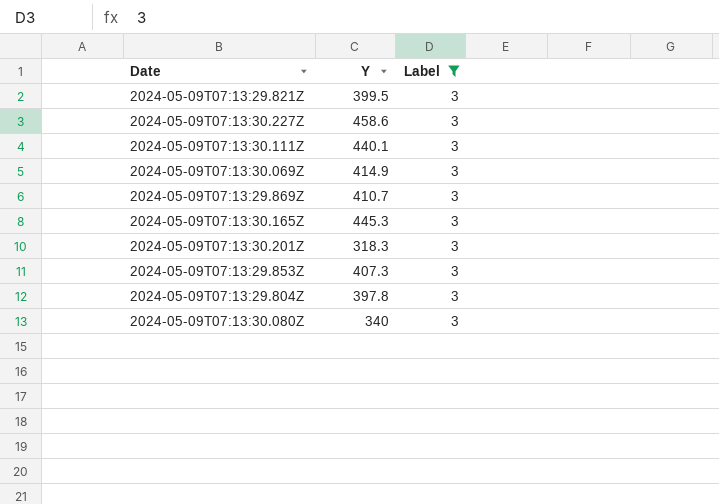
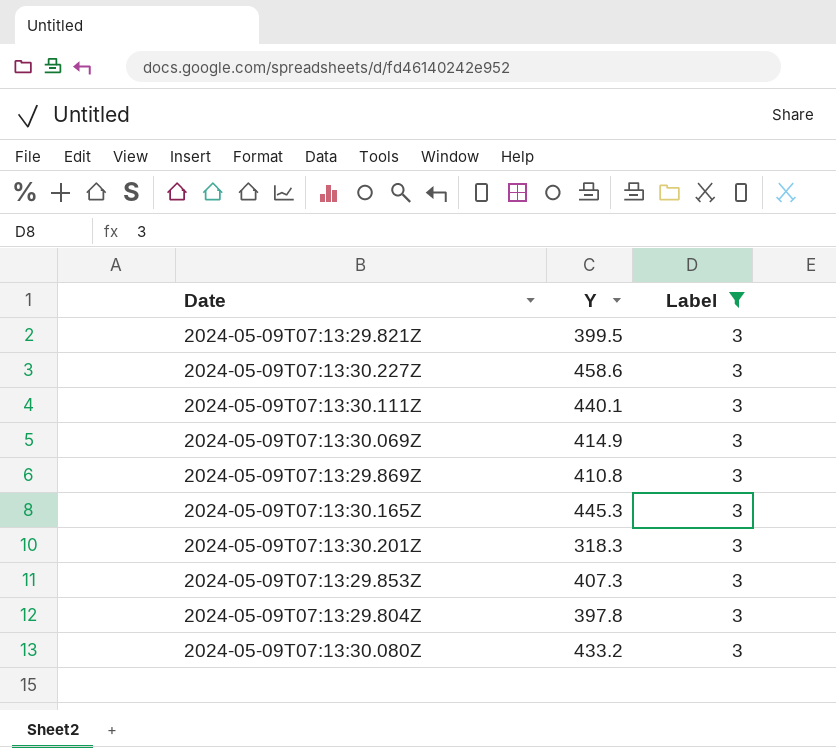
2024-05-09T07:13:29.869Z | Y: 410.7 -> 410.8
2024-05-09T07:13:30.080Z | Y: 340 -> 433.2

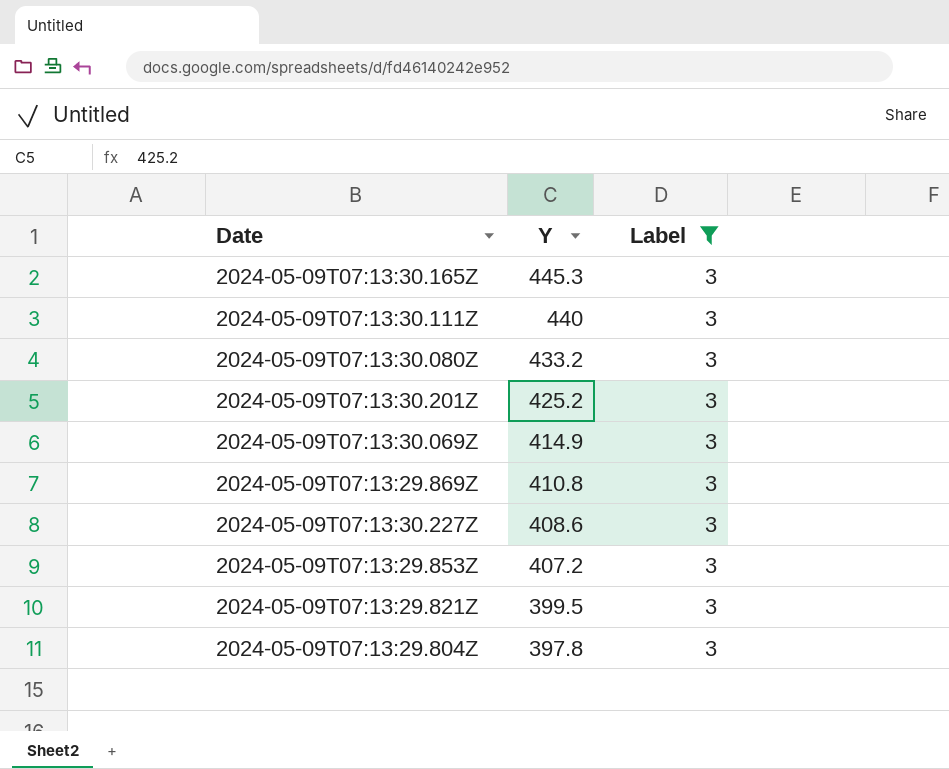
row order: none -> Y descending
2024-05-09T07:13:30.111Z | Y: 440.1 -> 440
2024-05-09T07:13:30.201Z | Y: 318.3 -> 425.2
2024-05-09T07:13:30.227Z | Y: 458.6 -> 408.6
2024-05-09T07:13:29.853Z | Y: 407.3 -> 407.2

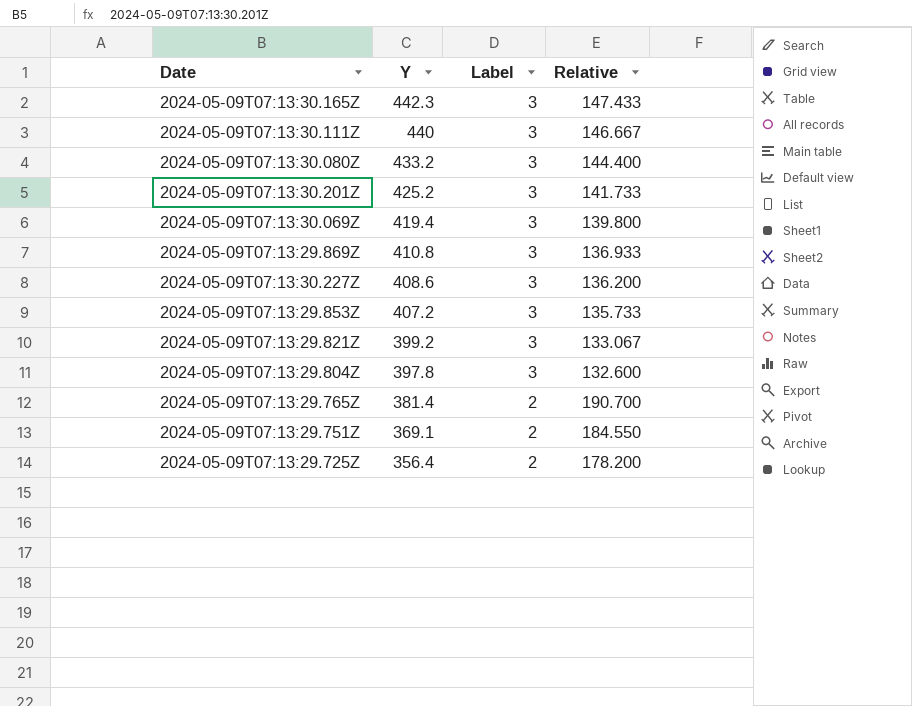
filter: Label = 3 -> none
column Relative | formula: none -> [Y] / [Label]
2024-05-09T07:13:30.165Z | Y: 445.3 -> 442.3
2024-05-09T07:13:30.069Z | Y: 414.9 -> 419.4
2024-05-09T07:13:29.821Z | Y: 399.5 -> 399.2

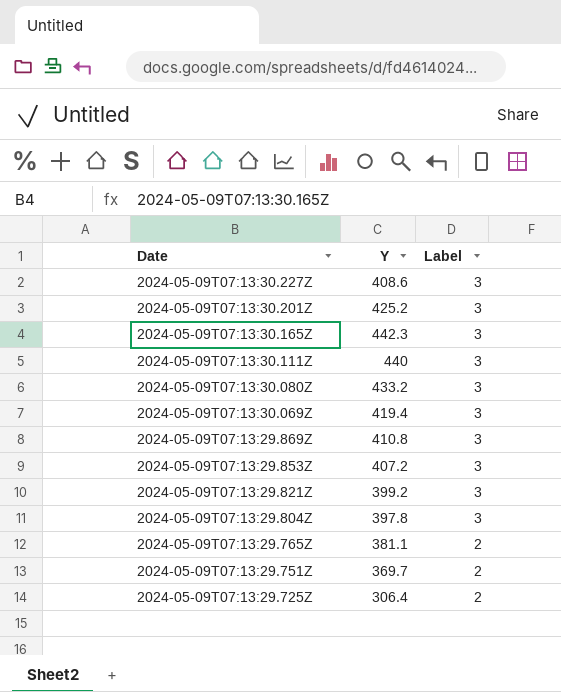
row order: Y descending -> Date descending
column Relative | formula: [Y] / [Label] -> none
2024-05-09T07:13:29.765Z | Y: 381.4 -> 381.1
2024-05-09T07:13:29.751Z | Y: 369.1 -> 369.7
2024-05-09T07:13:29.725Z | Y: 356.4 -> 306.4

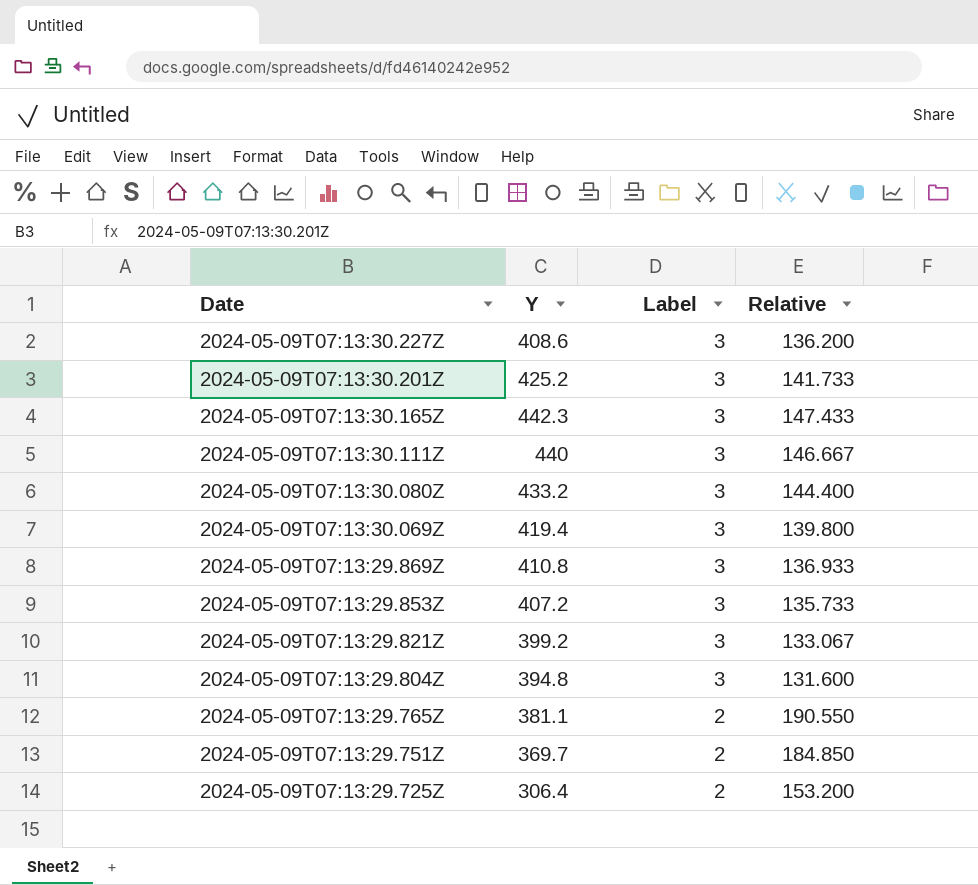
column Relative | formula: none -> [Y] / [Label]
2024-05-09T07:13:29.804Z | Y: 397.8 -> 394.8

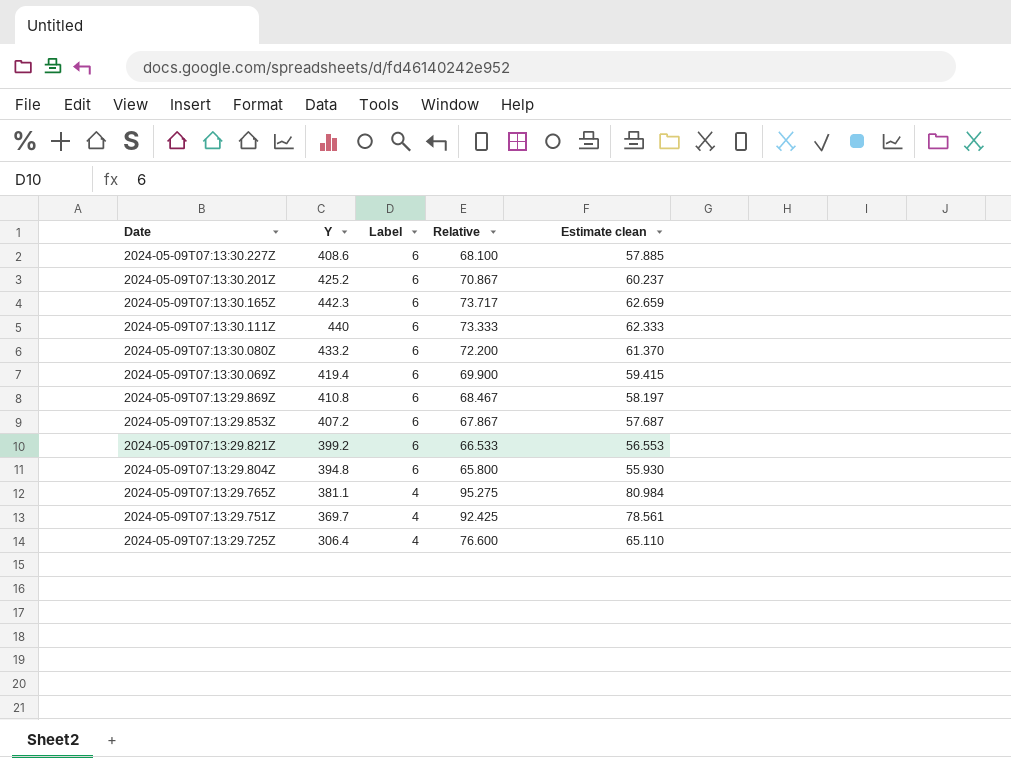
column Estimate clean | formula: none -> [Relative] * 0.85
2024-05-09T07:13:30.227Z | Label: 3 -> 6
2024-05-09T07:13:30.227Z | Relative: 136.200 -> 68.100
2024-05-09T07:13:30.201Z | Label: 3 -> 6
2024-05-09T07:13:30.201Z | Relative: 141.733 -> 70.867
2024-05-09T07:13:30.165Z | Label: 3 -> 6
2024-05-09T07:13:30.165Z | Relative: 147.433 -> 73.717
2024-05-09T07:13:30.111Z | Label: 3 -> 6
2024-05-09T07:13:30.111Z | Relative: 146.667 -> 73.333
2024-05-09T07:13:30.080Z | Label: 3 -> 6
2024-05-09T07:13:30.080Z | Relative: 144.400 -> 72.200
2024-05-09T07:13:30.069Z | Label: 3 -> 6
2024-05-09T07:13:30.069Z | Relative: 139.800 -> 69.900
2024-05-09T07:13:29.869Z | Label: 3 -> 6
2024-05-09T07:13:29.869Z | Relative: 136.933 -> 68.467
2024-05-09T07:13:29.853Z | Label: 3 -> 6
2024-05-09T07:13:29.853Z | Relative: 135.733 -> 67.867
2024-05-09T07:13:29.821Z | Label: 3 -> 6
2024-05-09T07:13:29.821Z | Relative: 133.067 -> 66.533
2024-05-09T07:13:29.804Z | Label: 3 -> 6
2024-05-09T07:13:29.804Z | Relative: 131.600 -> 65.800
2024-05-09T07:13:29.765Z | Label: 2 -> 4
2024-05-09T07:13:29.765Z | Relative: 190.550 -> 95.275
2024-05-09T07:13:29.751Z | Label: 2 -> 4
2024-05-09T07:13:29.751Z | Relative: 184.850 -> 92.425
2024-05-09T07:13:29.725Z | Label: 2 -> 4
2024-05-09T07:13:29.725Z | Relative: 153.200 -> 76.600

